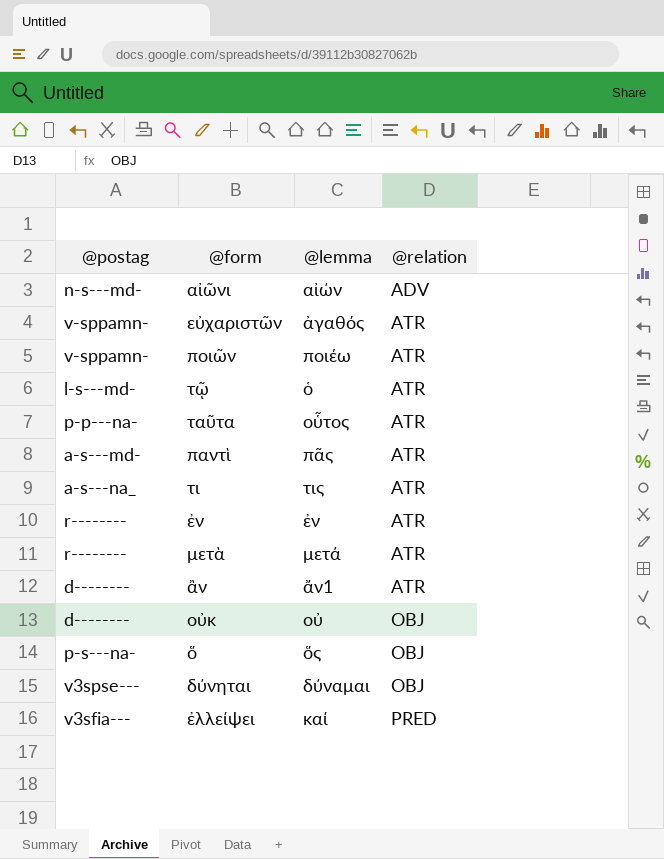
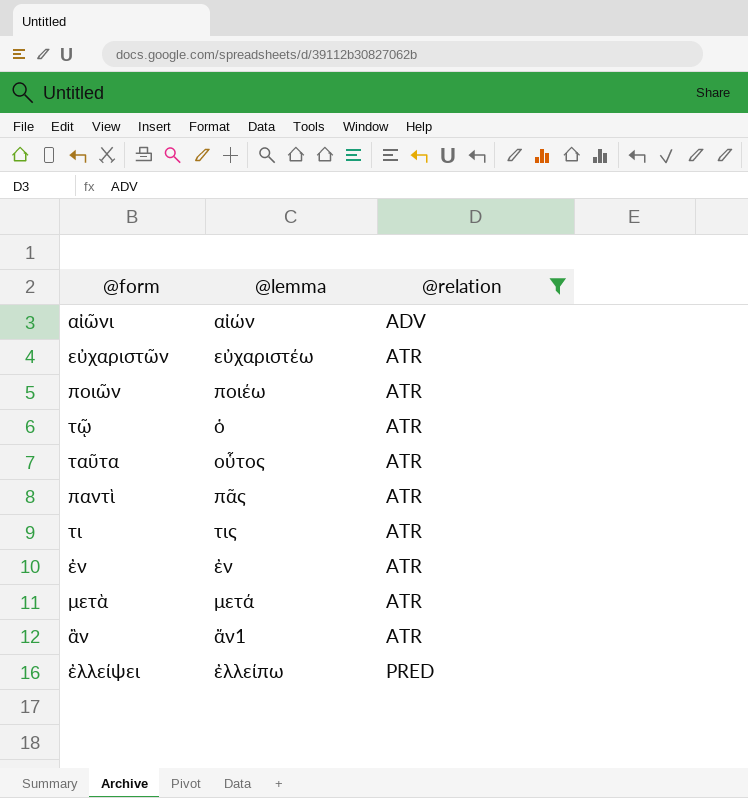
filter: none -> @relation != OBJ
column @postag | position: 1 -> none
εὐχαριστῶν | @lemma: ἀγαθός -> εὐχαριστέω
ἐλλείψει | @lemma: καί -> ἐλλείπω

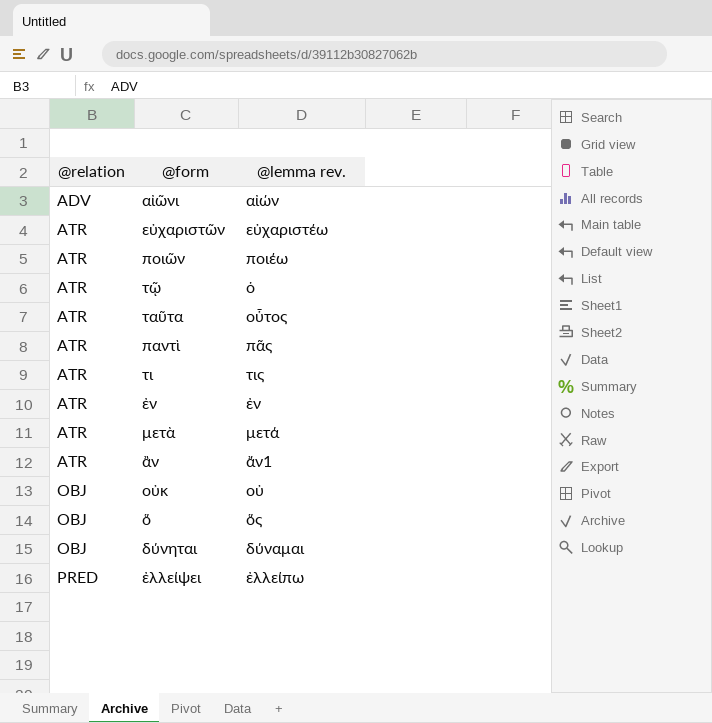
filter: @relation != OBJ -> none
column @relation | position: 3 -> 1
column name: @lemma -> @lemma rev.

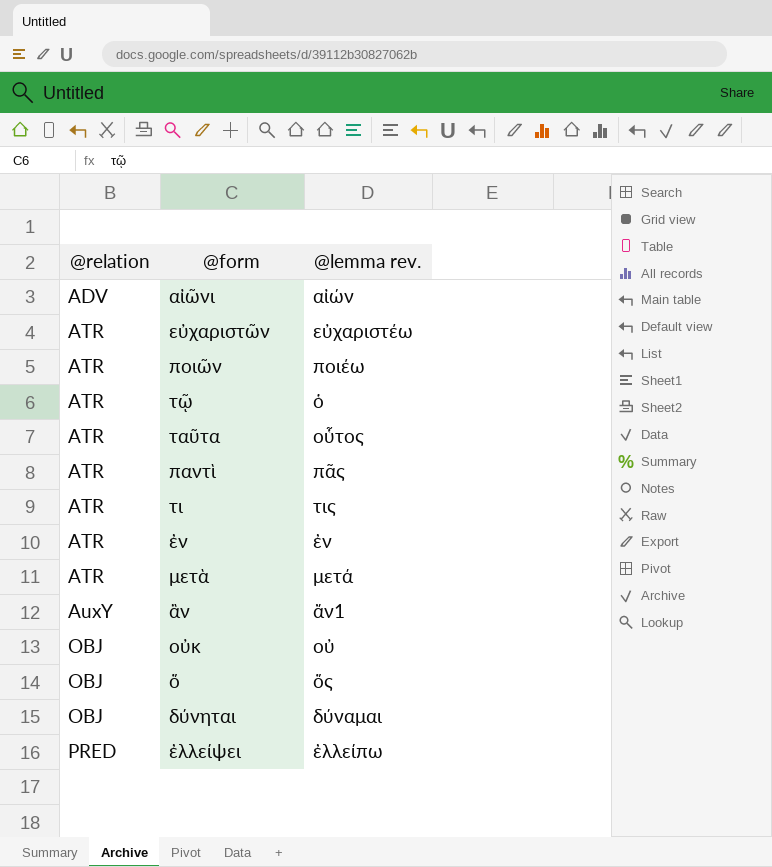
ἂν | @relation: ATR -> AuxY

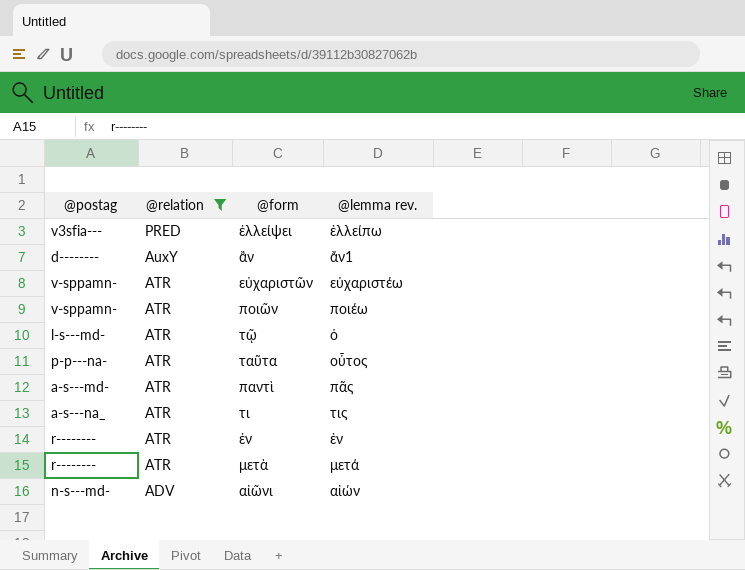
filter: none -> @relation != OBJ
row order: @relation ascending -> @relation descending
column @postag | position: none -> 1

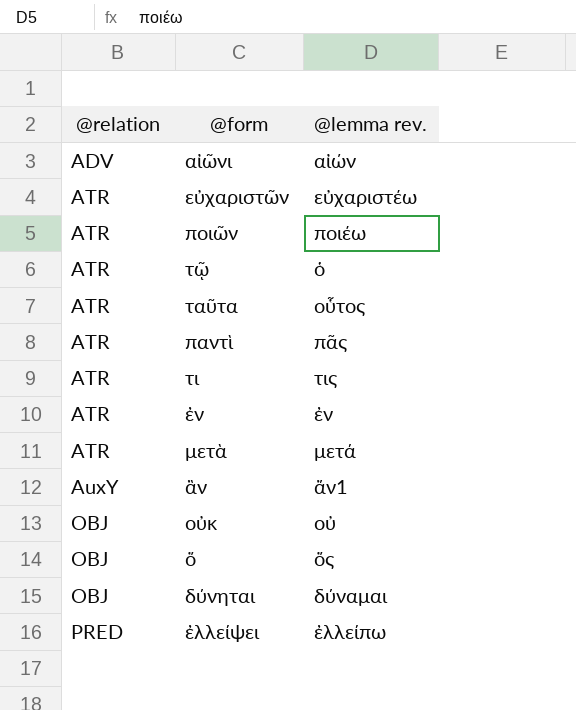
filter: @relation != OBJ -> none
row order: @relation descending -> @relation ascending
column @postag | position: 1 -> none

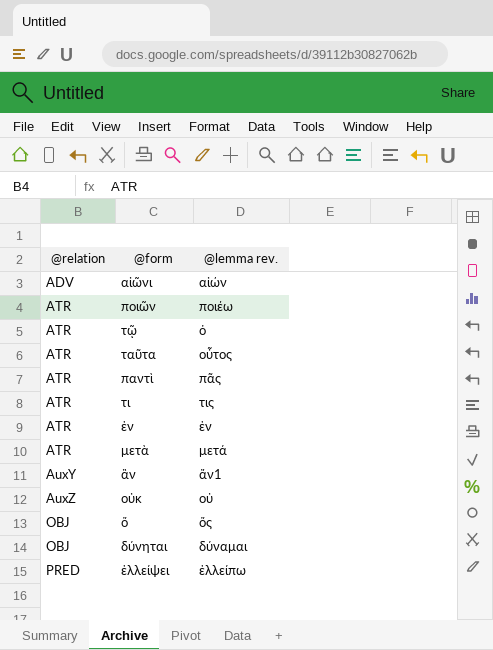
row εὐχαριστῶν: ATR | εὐχαριστέω -> none
οὐκ | @relation: OBJ -> AuxZ

